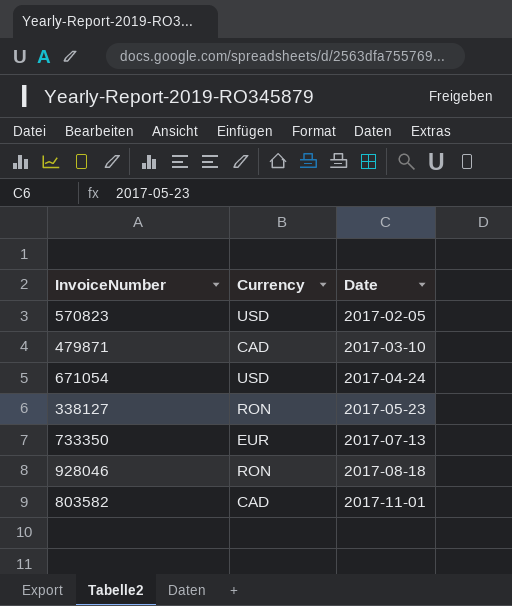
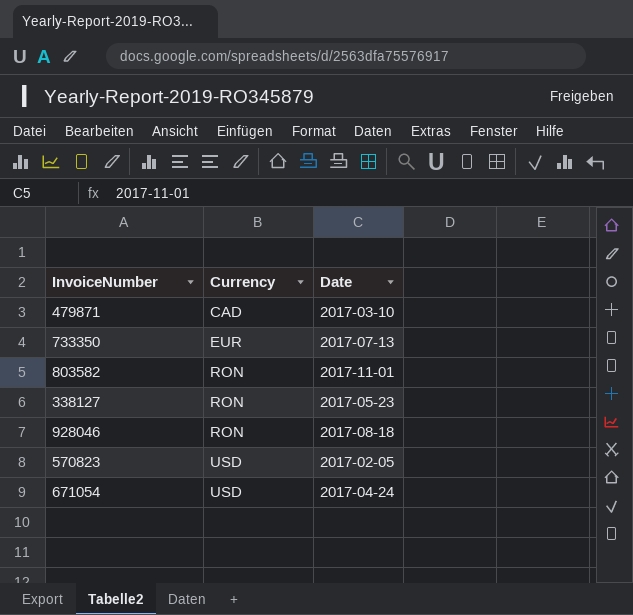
row order: Date ascending -> Currency ascending
803582 | Currency: CAD -> RON

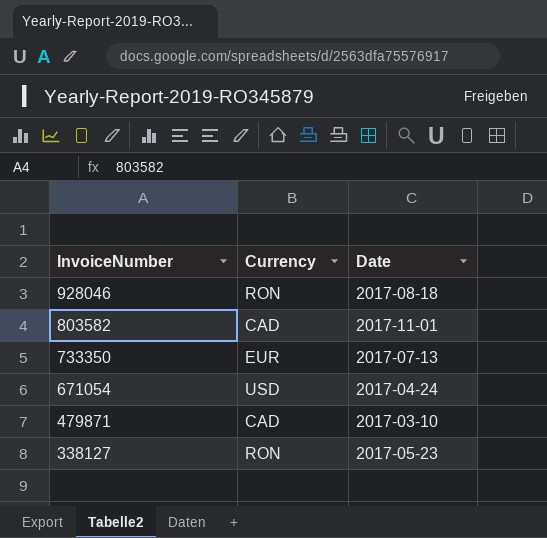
row order: Currency ascending -> InvoiceNumber descending
row 570823: USD | 2017-02-05 -> none
803582 | Currency: RON -> CAD

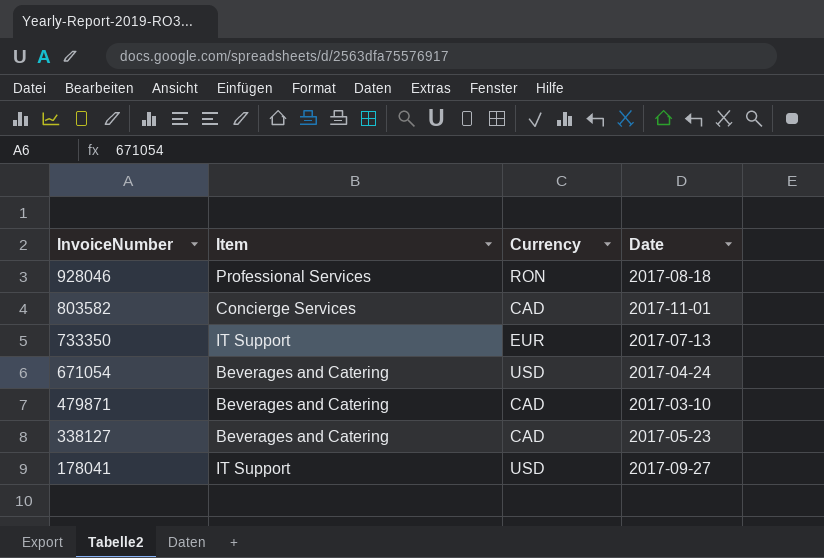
column Item | position: none -> 2
338127 | Currency: RON -> CAD
row 178041: none -> IT Support | USD | 2017-09-27

